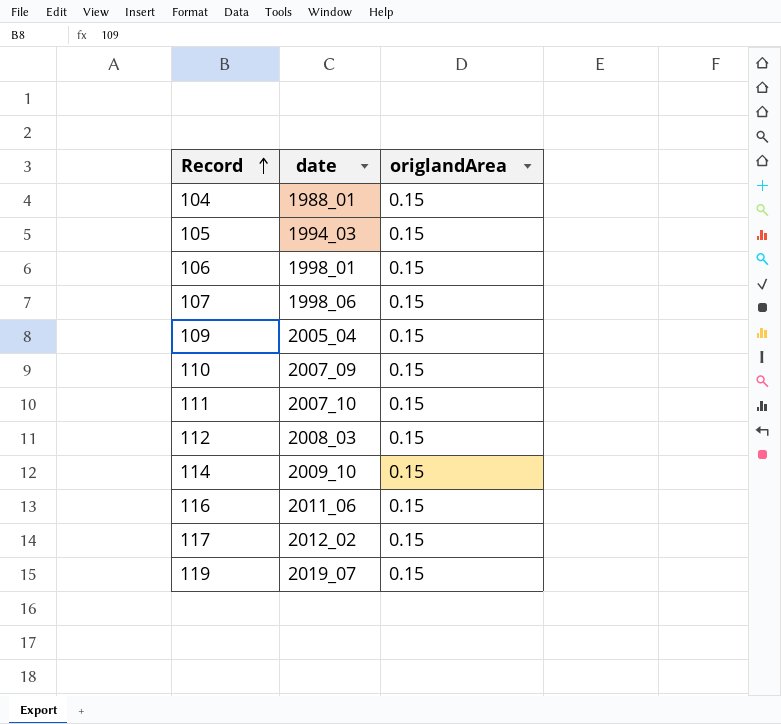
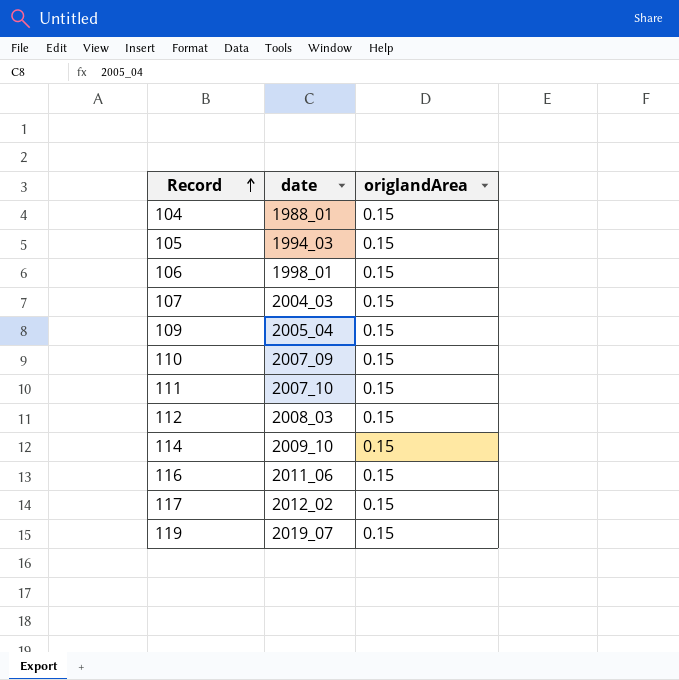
107 | date: 1998_06 -> 2004_03

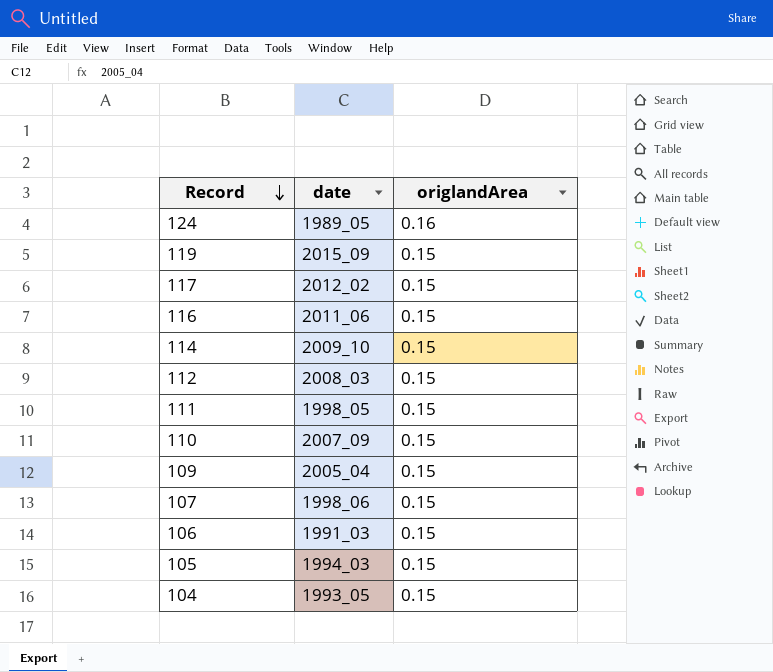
row order: Record ascending -> Record descending
row 124: none -> 1989_05 | 0.16
119 | date: 2019_07 -> 2015_09
111 | date: 2007_10 -> 1998_05
107 | date: 2004_03 -> 1998_06
106 | date: 1998_01 -> 1991_03
104 | date: 1988_01 -> 1993_05

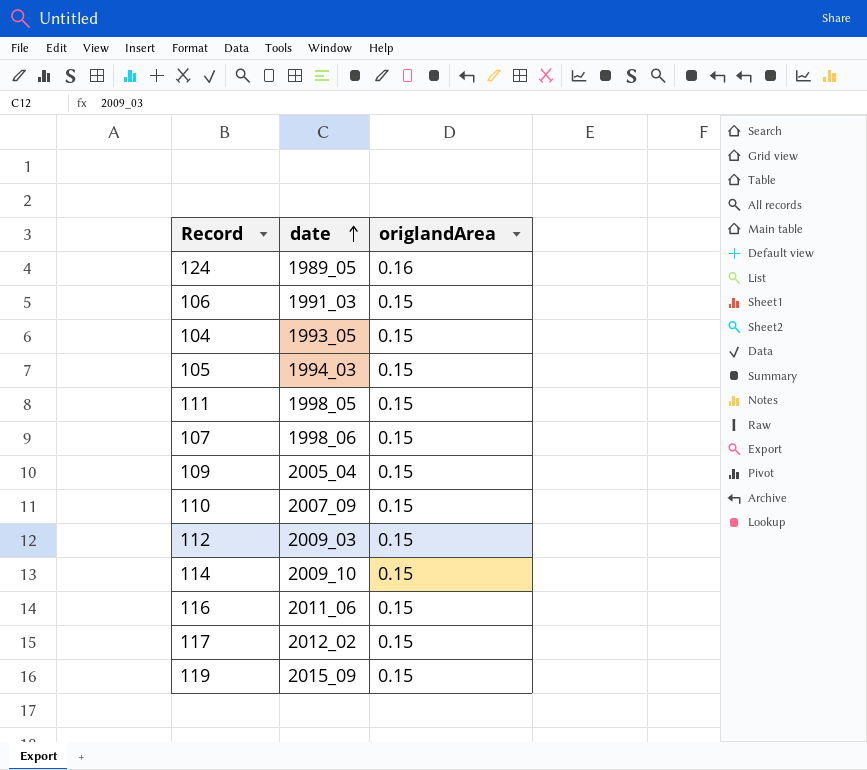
row order: Record descending -> date ascending
112 | date: 2008_03 -> 2009_03

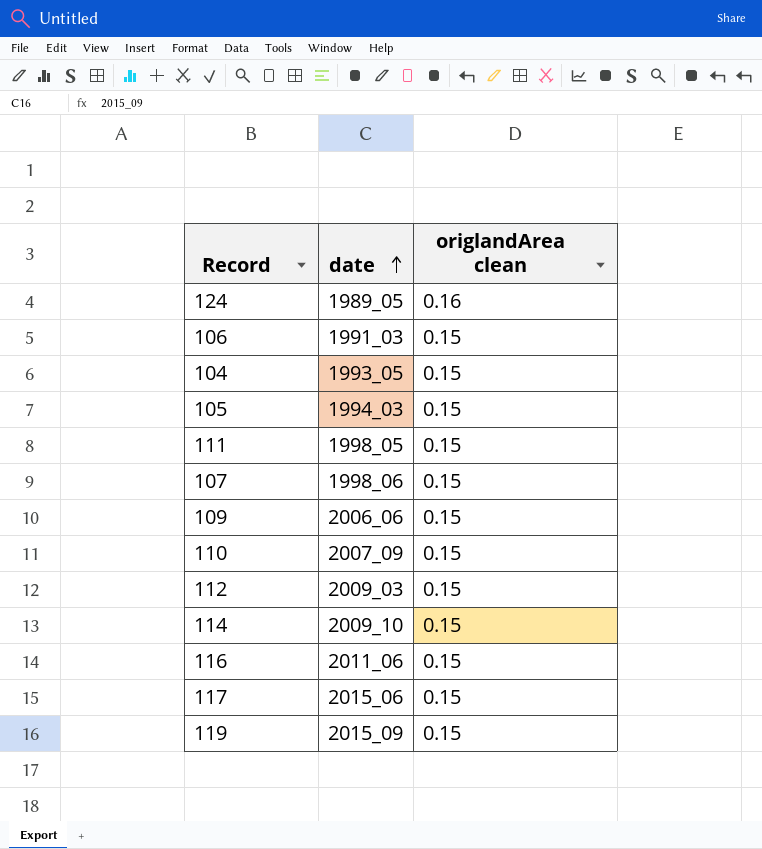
column name: origlandArea -> origlandArea clean
109 | date: 2005_04 -> 2006_06
117 | date: 2012_02 -> 2015_06

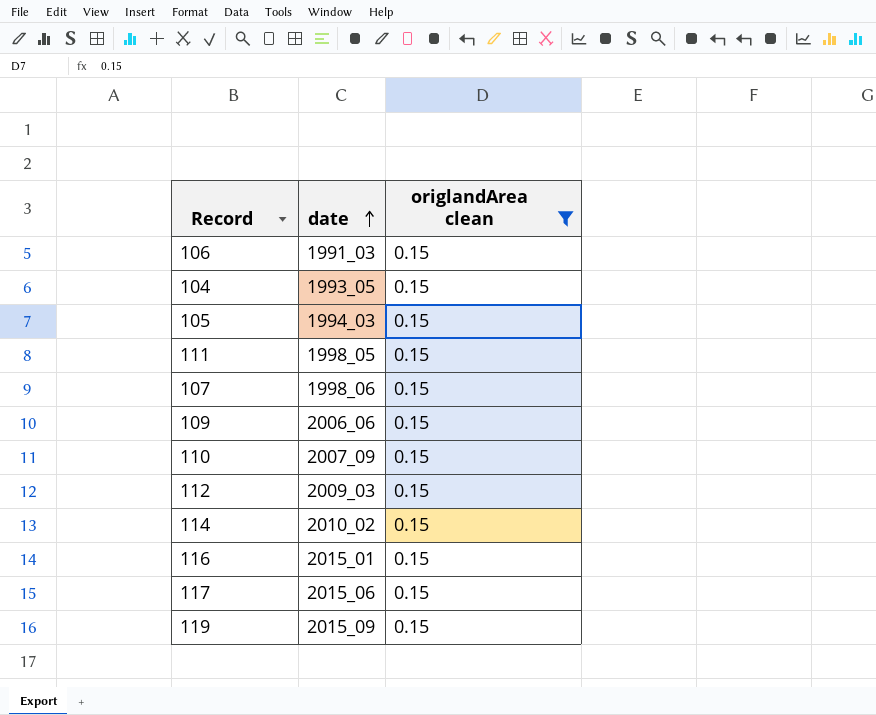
filter: none -> origlandArea clean = 0.15
114 | date: 2009_10 -> 2010_02
116 | date: 2011_06 -> 2015_01

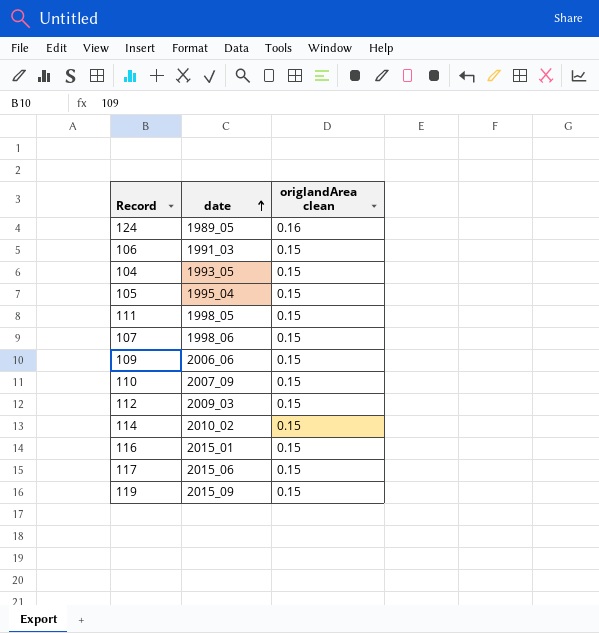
filter: origlandArea clean = 0.15 -> none
105 | date: 1994_03 -> 1995_04

